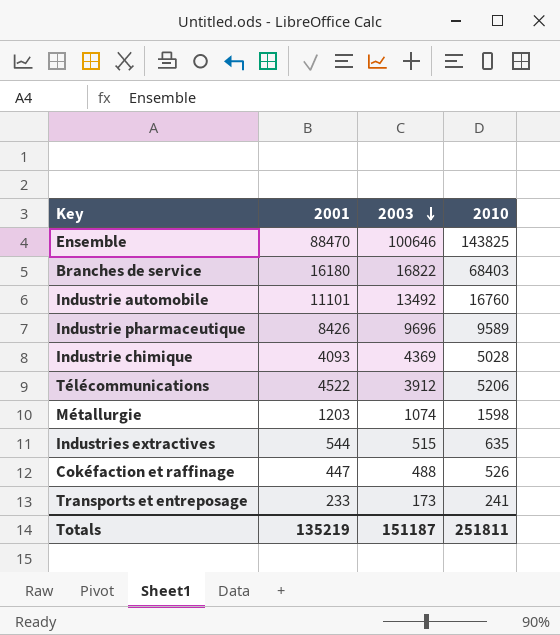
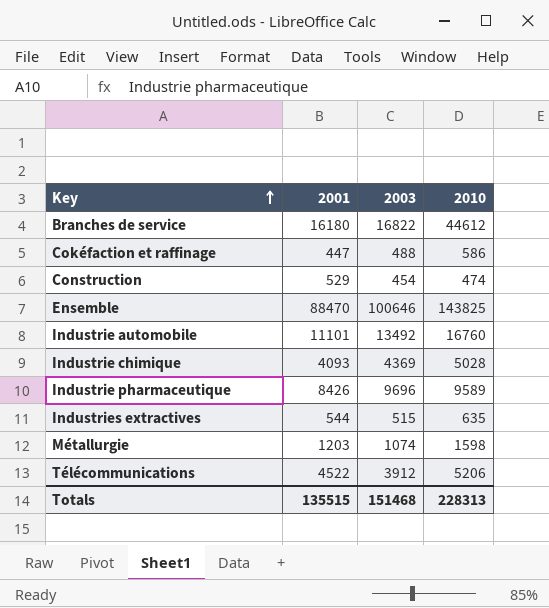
row order: 2003 descending -> Key ascending
row Transports et entreposage: 233 | 173 | 241 -> none
Branches de service | 2010: 68403 -> 44612
Cokéfaction et raffinage | 2010: 526 -> 586
row Construction: none -> 529 | 454 | 474
Totals | 2001: 135219 -> 135515
Totals | 2003: 151187 -> 151468
Totals | 2010: 251811 -> 228313

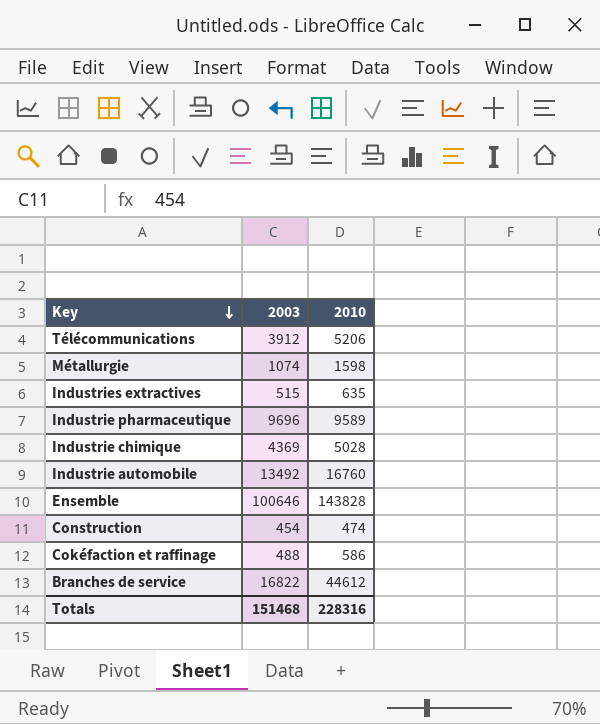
row order: Key ascending -> Key descending
column 2001 | position: 2 -> none
Ensemble | 2010: 143825 -> 143828
Totals | 2010: 228313 -> 228316

